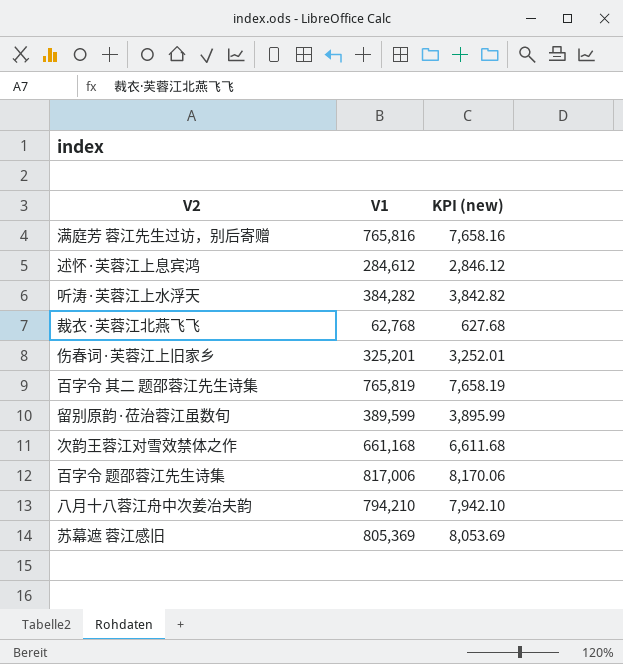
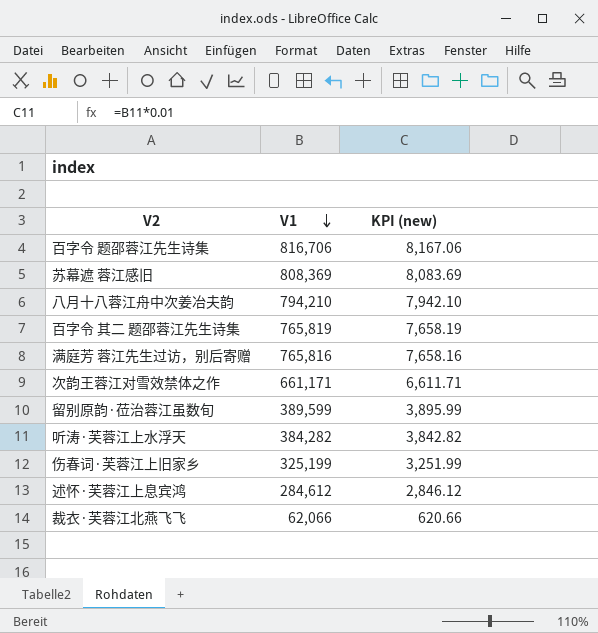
row order: none -> V1 descending
百字令 题邵蓉江先生诗集 | V1: 817,006 -> 816,706
百字令 题邵蓉江先生诗集 | KPI (new): 8,170.06 -> 8,167.06
苏幕遮 蓉江感旧 | V1: 805,369 -> 808,369
苏幕遮 蓉江感旧 | KPI (new): 8,053.69 -> 8,083.69
次韵王蓉江对雪效禁体之作 | V1: 661,168 -> 661,171
次韵王蓉江对雪效禁体之作 | KPI (new): 6,611.68 -> 6,611.71
伤春词·芙蓉江上旧家乡 | V1: 325,201 -> 325,199
伤春词·芙蓉江上旧家乡 | KPI (new): 3,252.01 -> 3,251.99
裁衣·芙蓉江北燕飞飞 | V1: 62,768 -> 62,066
裁衣·芙蓉江北燕飞飞 | KPI (new): 627.68 -> 620.66

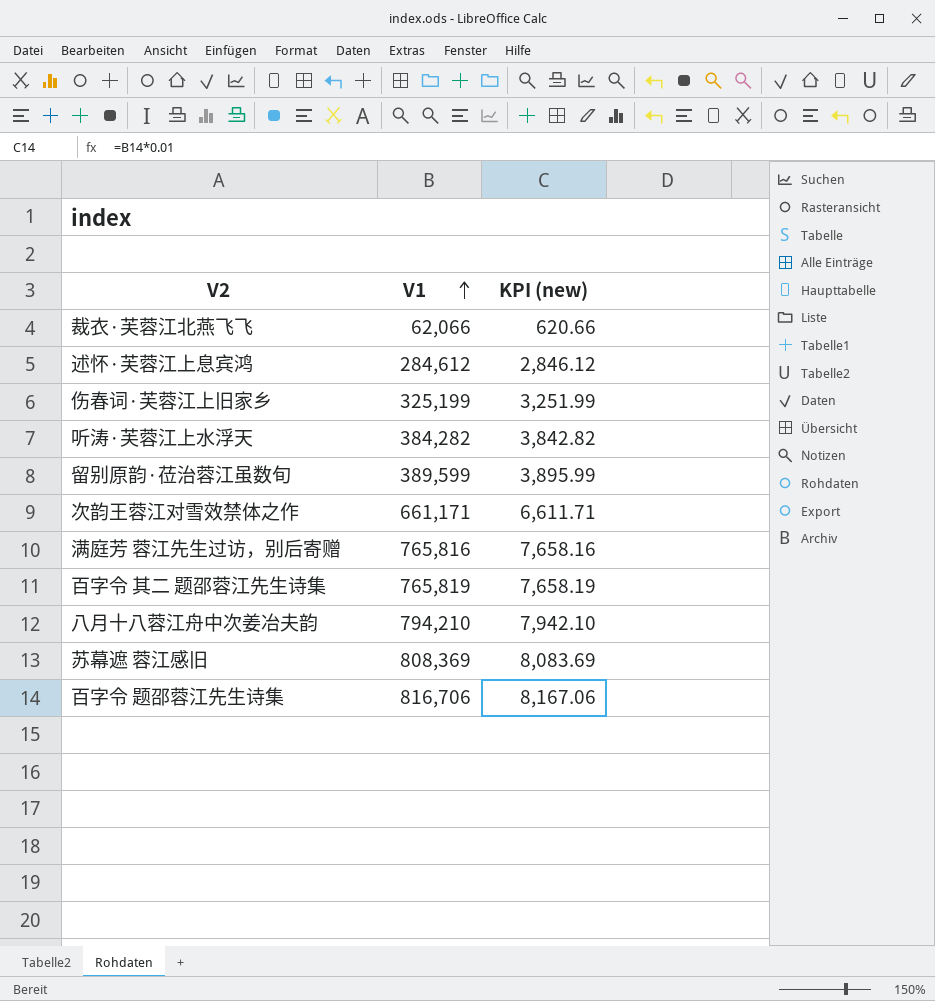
row order: V1 descending -> V1 ascending

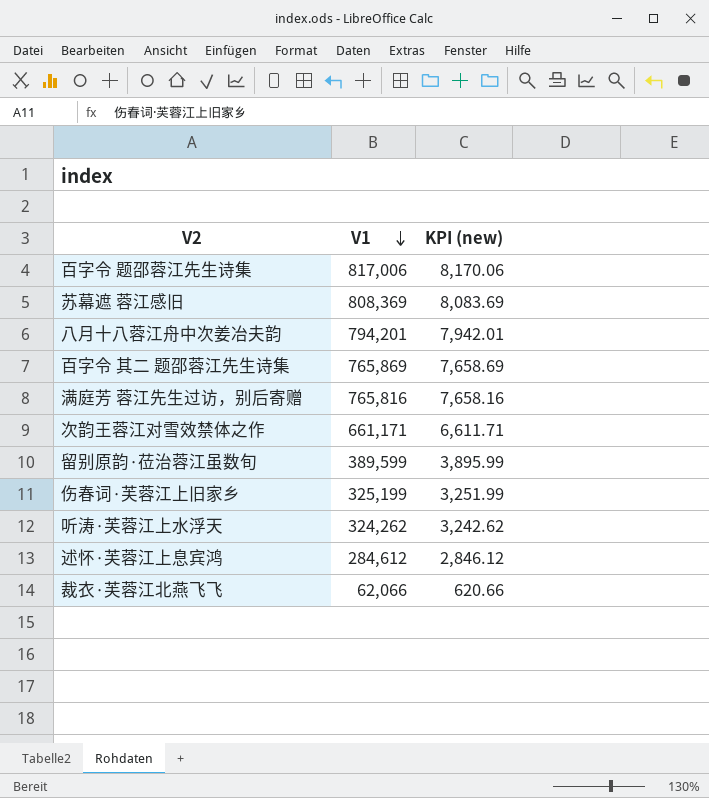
row order: V1 ascending -> V1 descending
百字令 题邵蓉江先生诗集 | V1: 816,706 -> 817,006
百字令 题邵蓉江先生诗集 | KPI (new): 8,167.06 -> 8,170.06
八月十八蓉江舟中次姜冶夫韵 | V1: 794,210 -> 794,201
八月十八蓉江舟中次姜冶夫韵 | KPI (new): 7,942.10 -> 7,942.01
百字令 其二 题邵蓉江先生诗集 | V1: 765,819 -> 765,869
百字令 其二 题邵蓉江先生诗集 | KPI (new): 7,658.19 -> 7,658.69
听涛·芙蓉江上水浮天 | V1: 384,282 -> 324,262
听涛·芙蓉江上水浮天 | KPI (new): 3,842.82 -> 3,242.62

